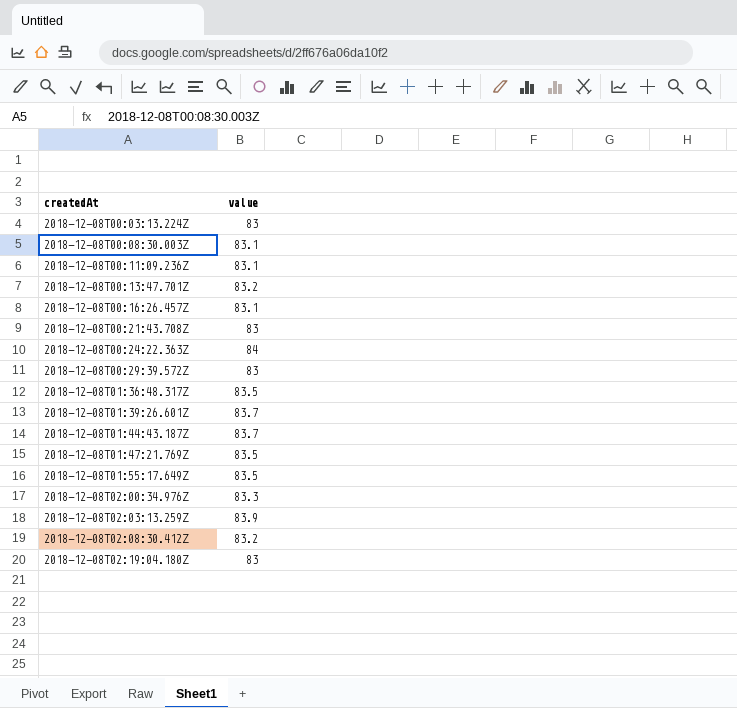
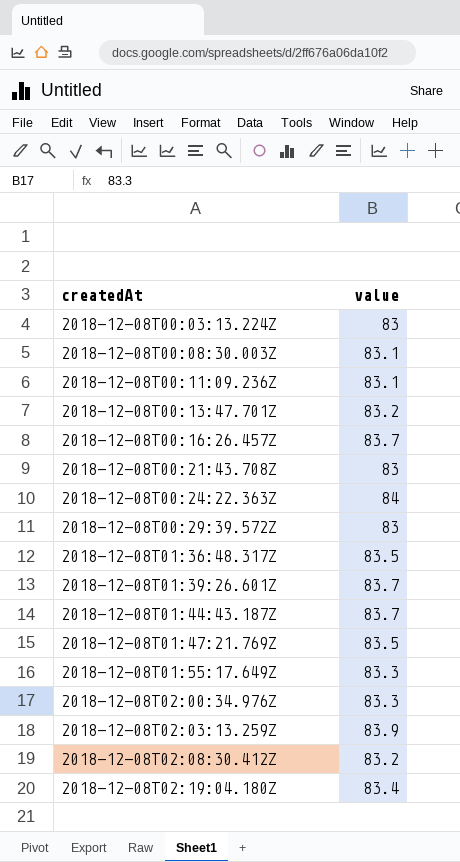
2018-12-08T00:16:26.457Z | value: 83.1 -> 83.7
2018-12-08T01:55:17.649Z | value: 83.5 -> 83.3
2018-12-08T02:19:04.180Z | value: 83 -> 83.4

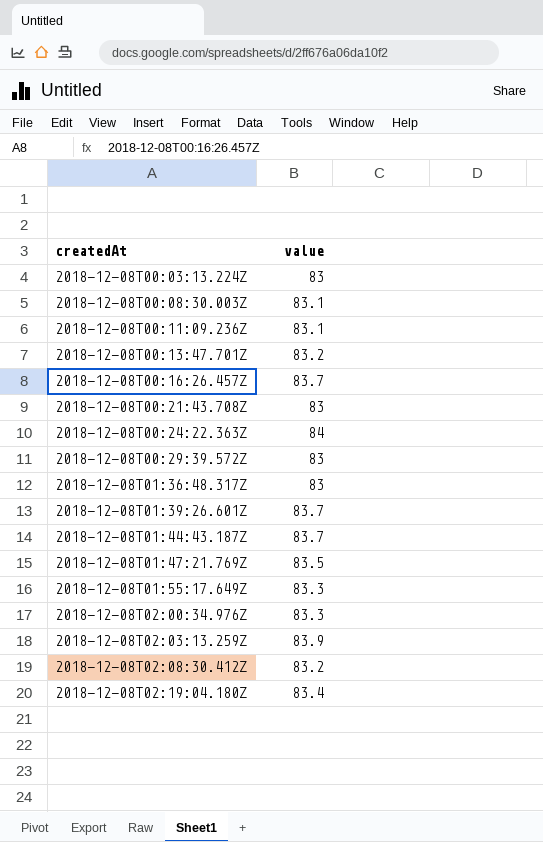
2018-12-08T01:36:48.317Z | value: 83.5 -> 83

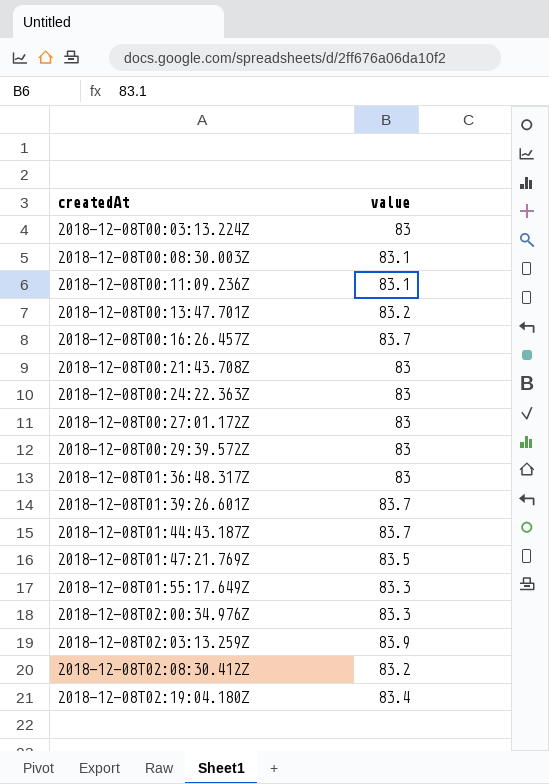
2018-12-08T00:24:22.363Z | value: 84 -> 83
row 2018-12-08T00:27:01.172Z: none -> 83

